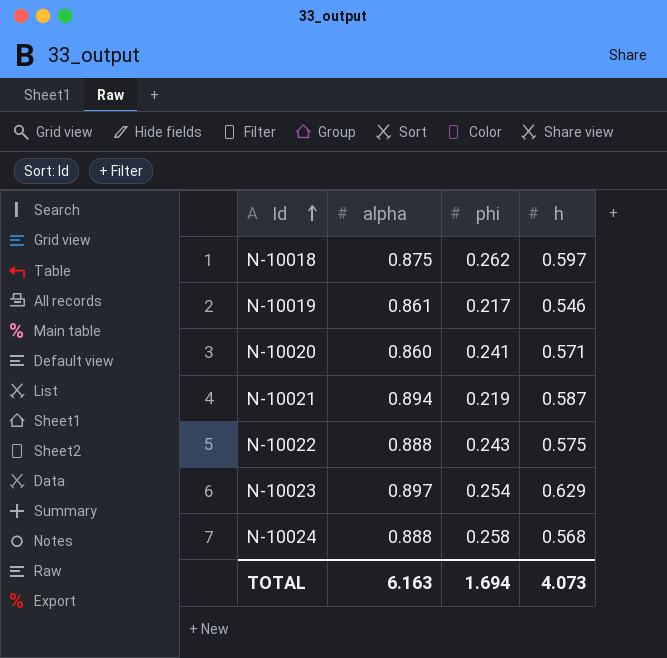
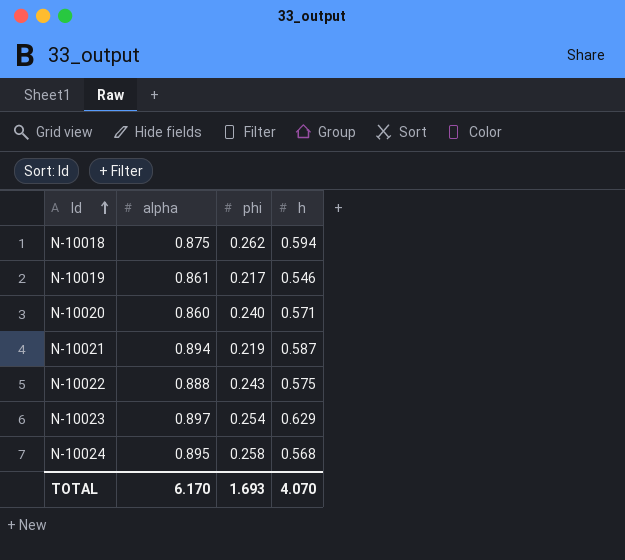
N-10018 | h: 0.597 -> 0.594
N-10020 | phi: 0.241 -> 0.240
N-10024 | alpha: 0.888 -> 0.895
TOTAL | alpha: 6.163 -> 6.170
TOTAL | phi: 1.694 -> 1.693
TOTAL | h: 4.073 -> 4.070

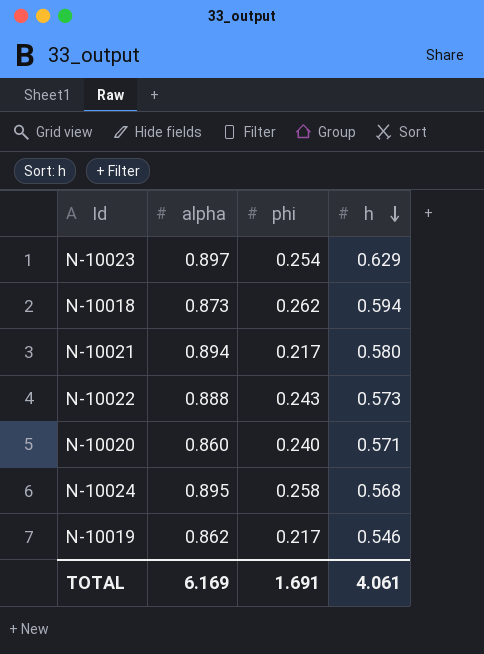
row order: Id ascending -> h descending
N-10018 | alpha: 0.875 -> 0.873
N-10021 | phi: 0.219 -> 0.217
N-10021 | h: 0.587 -> 0.580
N-10022 | h: 0.575 -> 0.573
N-10019 | alpha: 0.861 -> 0.862
TOTAL | alpha: 6.170 -> 6.169
TOTAL | phi: 1.693 -> 1.691
TOTAL | h: 4.070 -> 4.061

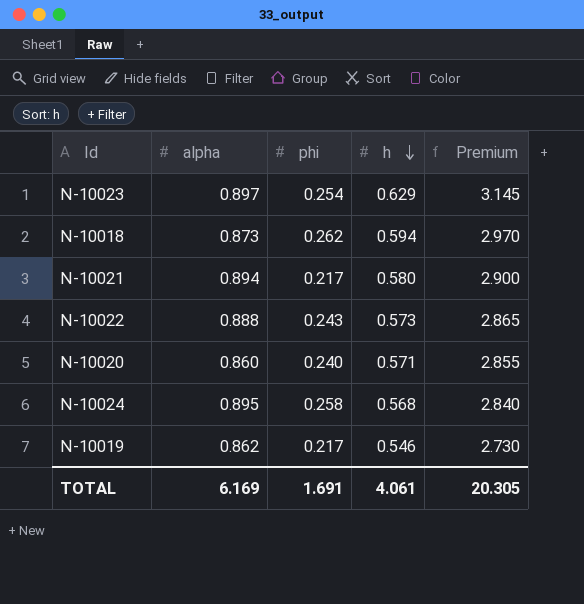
column Premium | formula: none -> [h] * 5

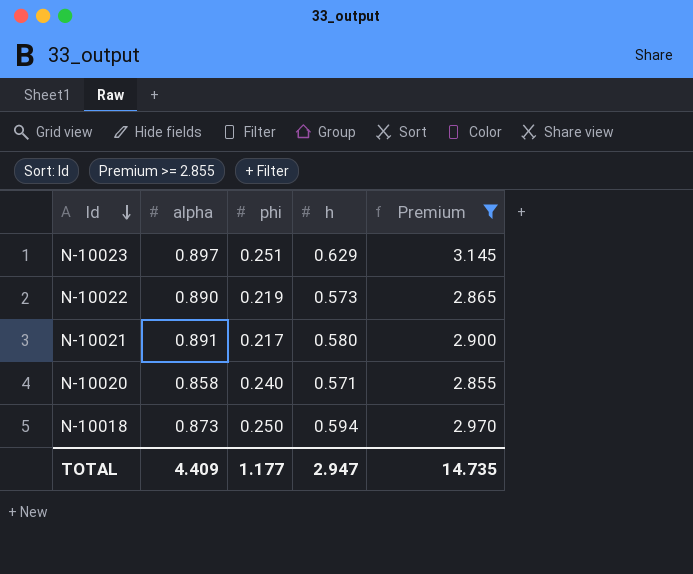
filter: none -> Premium >= 2.855
row order: h descending -> Id descending
N-10023 | phi: 0.254 -> 0.251
N-10022 | alpha: 0.888 -> 0.890
N-10022 | phi: 0.243 -> 0.219
N-10021 | alpha: 0.894 -> 0.891
N-10020 | alpha: 0.860 -> 0.858
N-10018 | phi: 0.262 -> 0.250
TOTAL | alpha: 6.169 -> 4.409
TOTAL | phi: 1.691 -> 1.177
TOTAL | h: 4.061 -> 2.947
TOTAL | Premium: 20.305 -> 14.735

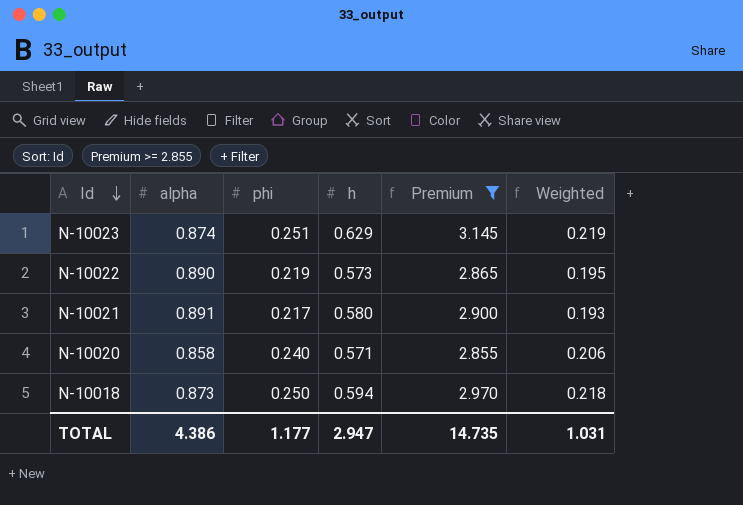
column Weighted | formula: none -> [alpha] * [phi]
N-10023 | alpha: 0.897 -> 0.874
TOTAL | alpha: 4.409 -> 4.386

